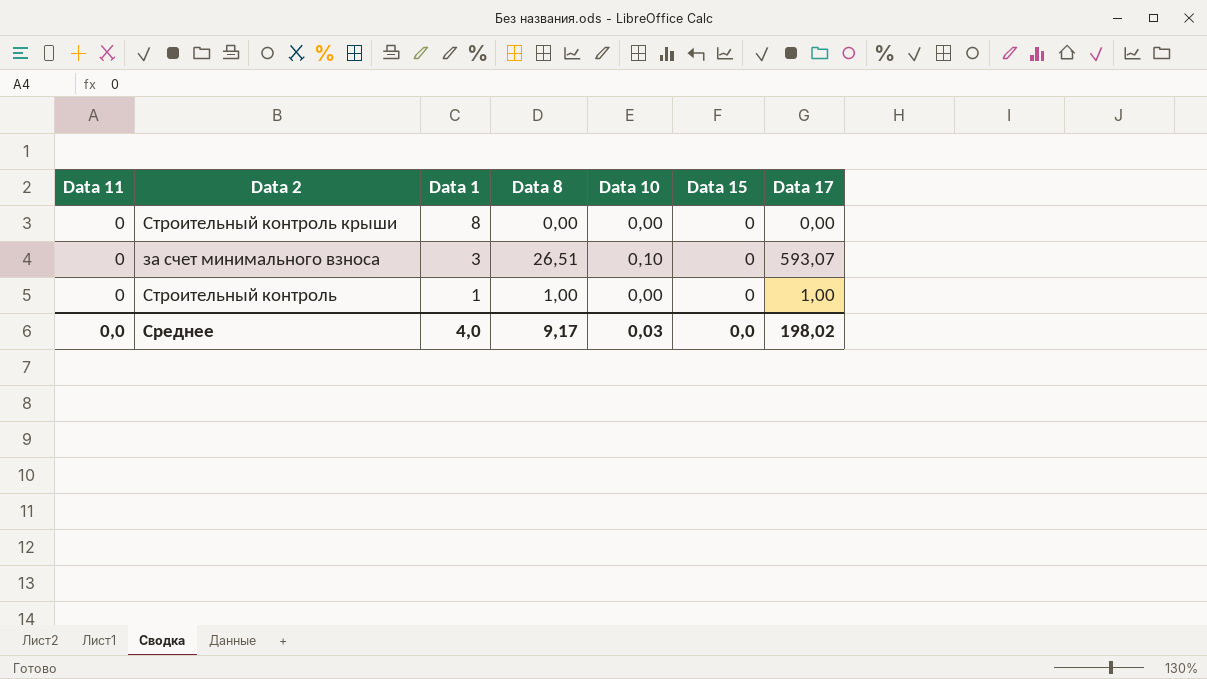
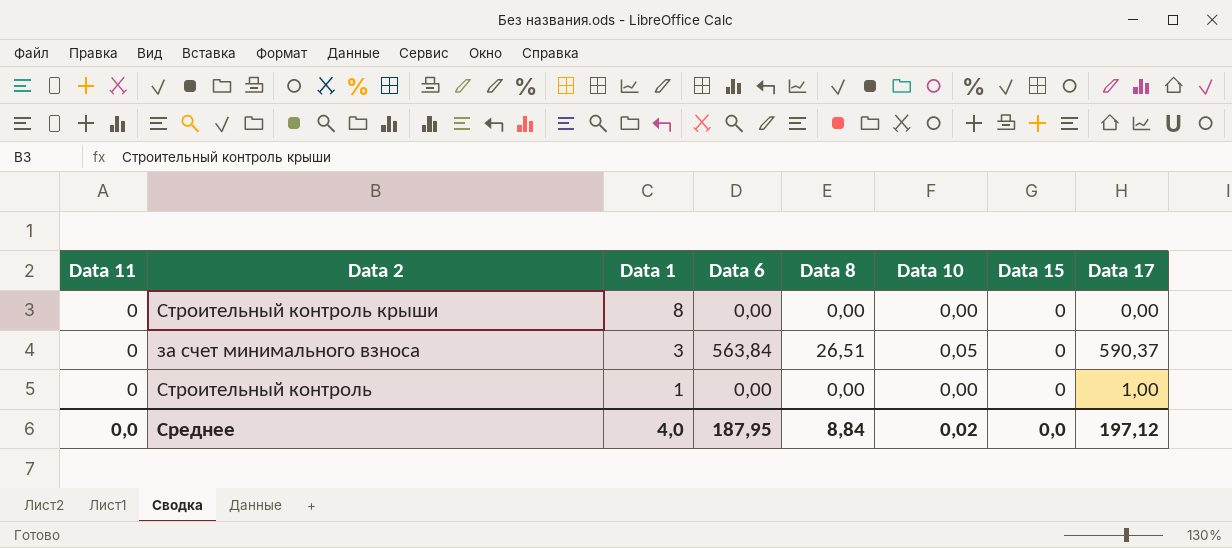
column Data 6 | position: none -> 4
за счет минимального взноса | Data 10: 0,10 -> 0,05
за счет минимального взноса | Data 17: 593,07 -> 590,37
Строительный контроль | Data 8: 1,00 -> 0,00
Среднее | Data 8: 9,17 -> 8,84
Среднее | Data 10: 0,03 -> 0,02
Среднее | Data 17: 198,02 -> 197,12

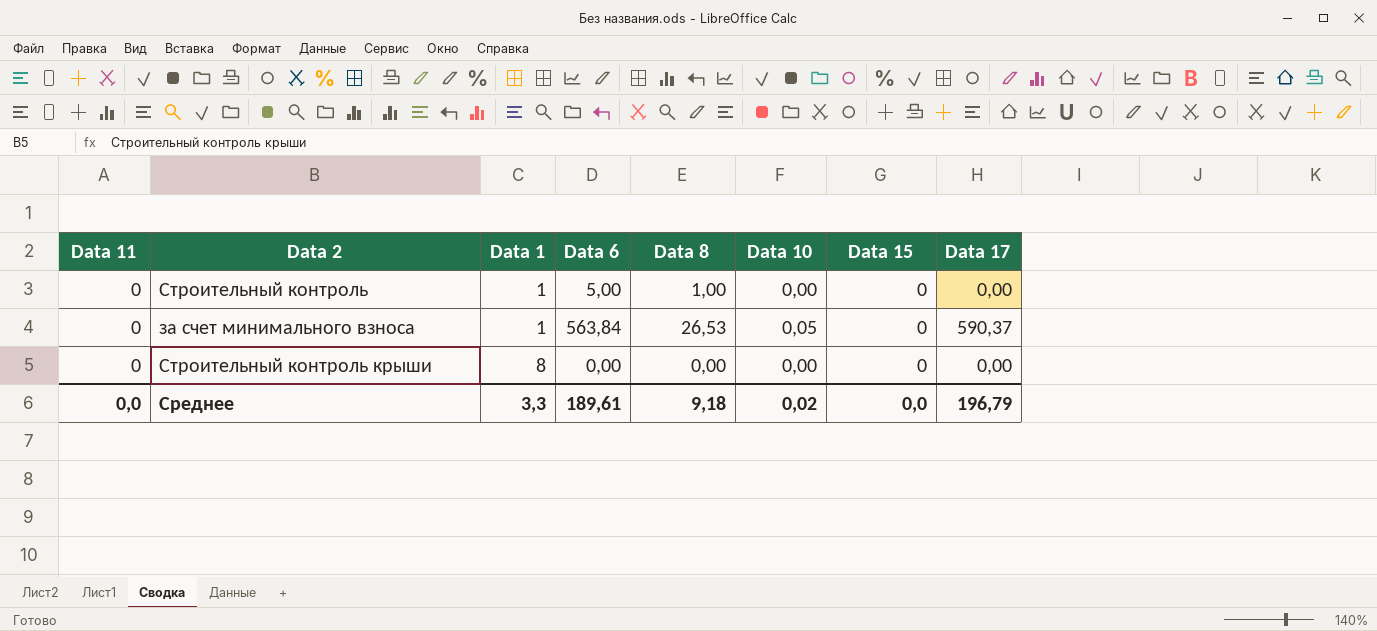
row order: Data 1 descending -> Data 1 ascending
Строительный контроль | Data 6: 0,00 -> 5,00
Строительный контроль | Data 8: 0,00 -> 1,00
Строительный контроль | Data 17: 1,00 -> 0,00
за счет минимального взноса | Data 1: 3 -> 1
за счет минимального взноса | Data 8: 26,51 -> 26,53
Среднее | Data 1: 4,0 -> 3,3
Среднее | Data 6: 187,95 -> 189,61
Среднее | Data 8: 8,84 -> 9,18
Среднее | Data 17: 197,12 -> 196,79

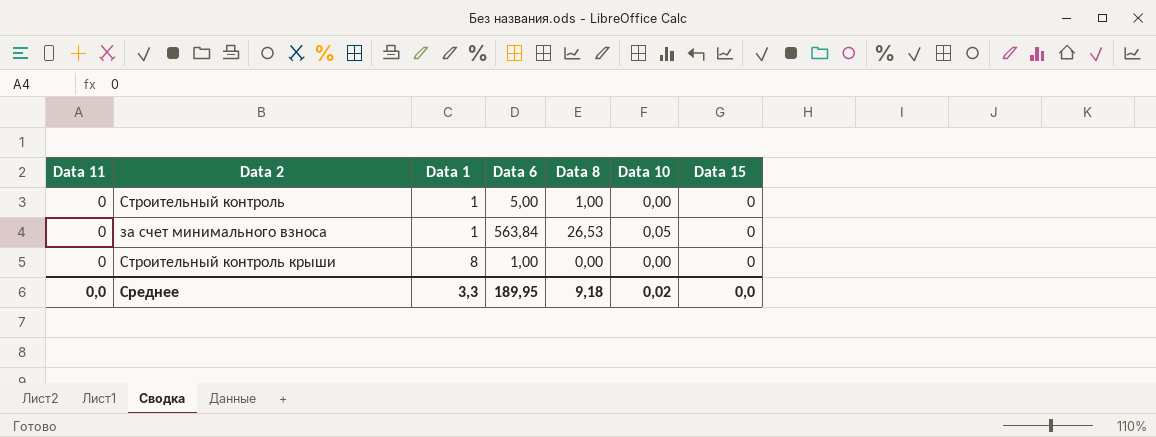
column Data 17 | position: 8 -> none
Строительный контроль крыши | Data 6: 0,00 -> 1,00
Среднее | Data 6: 189,61 -> 189,95

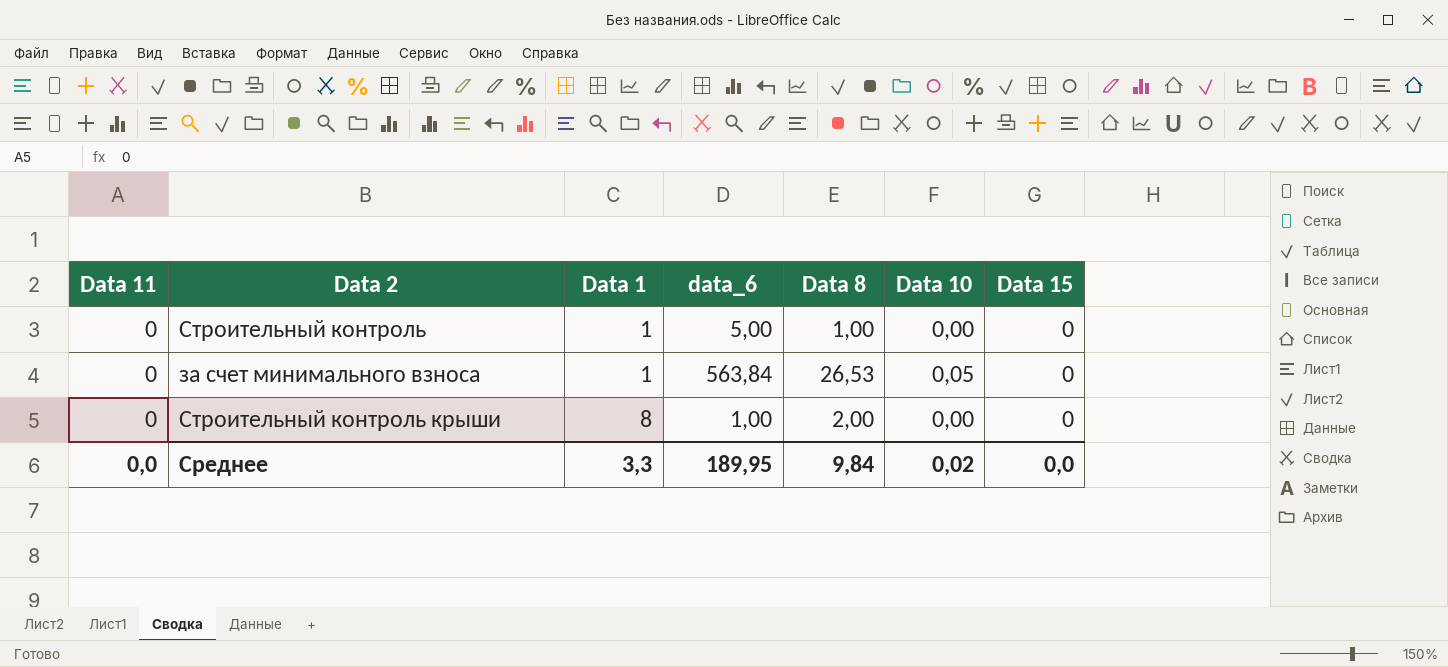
column name: Data 6 -> data_6
Строительный контроль крыши | Data 8: 0,00 -> 2,00
Среднее | Data 8: 9,18 -> 9,84

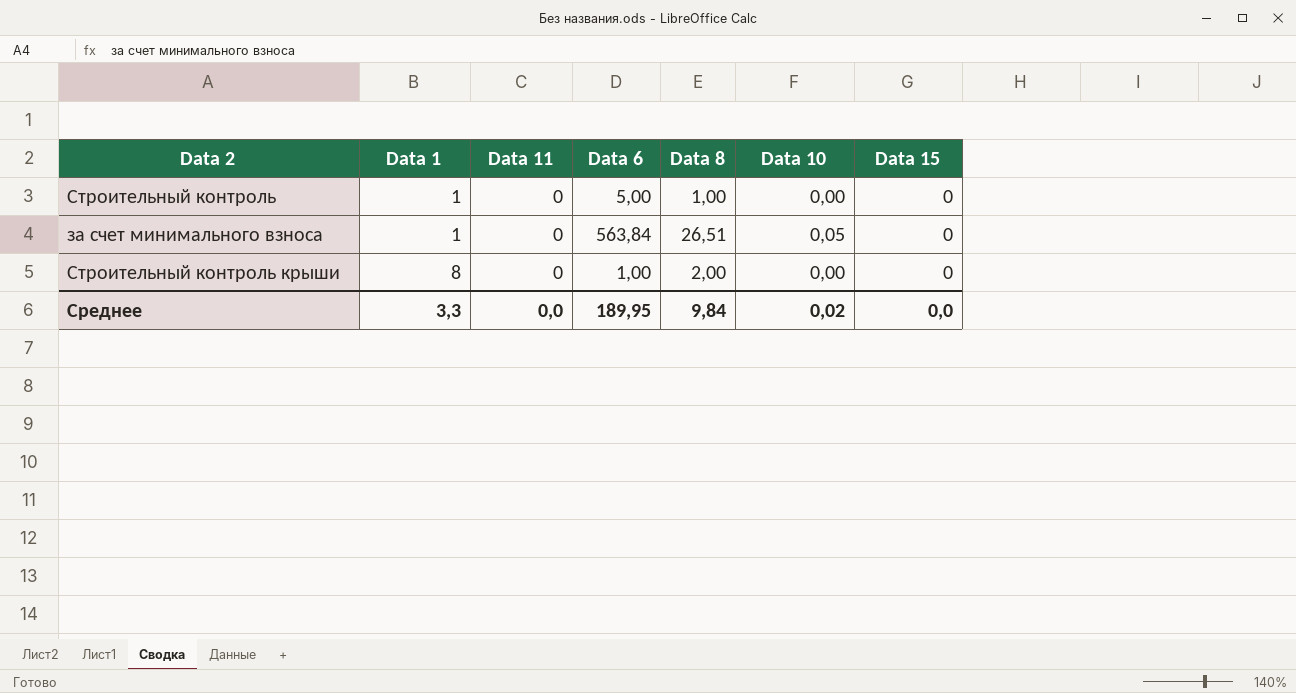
column Data 11 | position: 1 -> 3
column name: data_6 -> Data 6
за счет минимального взноса | Data 8: 26,53 -> 26,51

